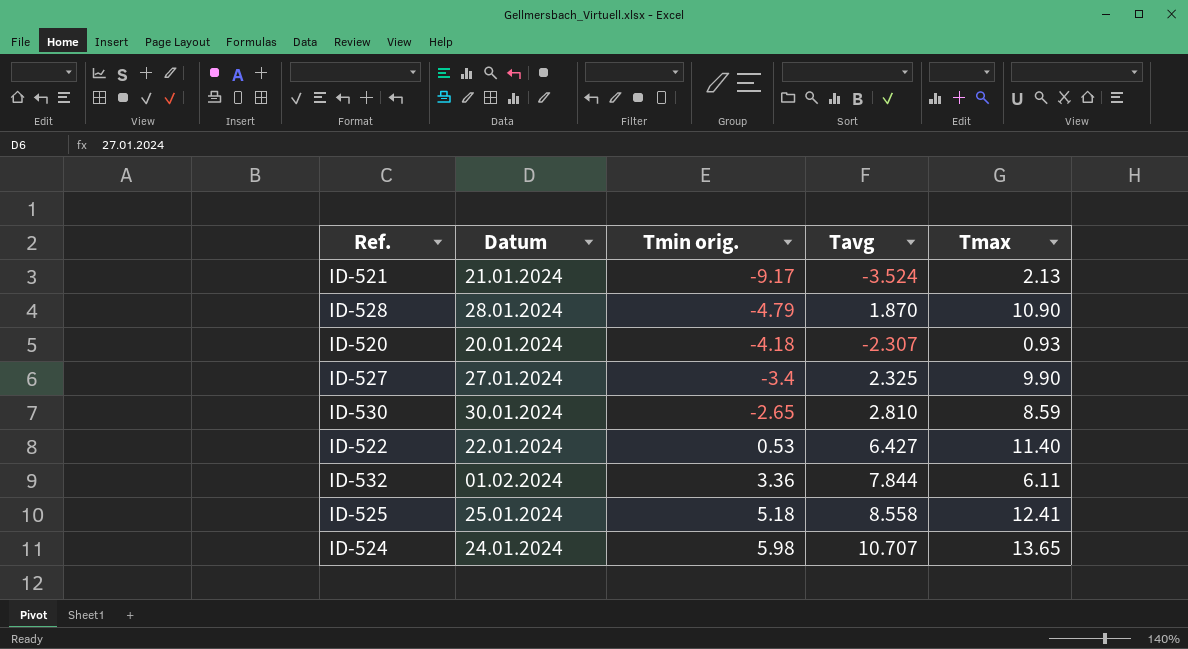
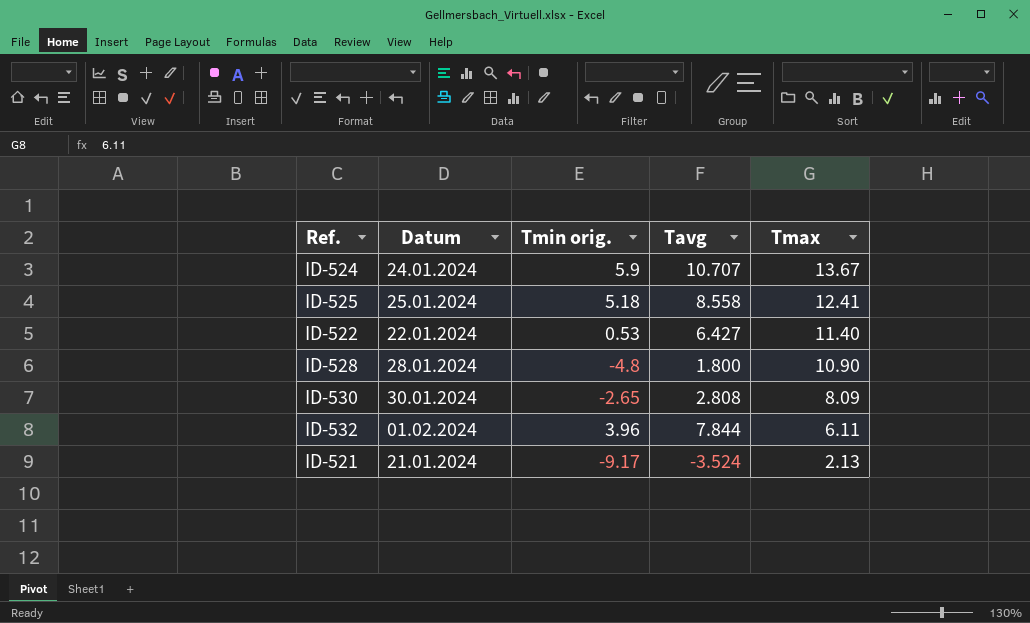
row order: Tmin orig. ascending -> Tmax descending
row ID-520: 20.01.2024 | -4.18 | -2.307 | 0.93 -> none
row ID-527: 27.01.2024 | -3.4 | 2.325 | 9.90 -> none
ID-524 | Tmin orig.: 5.98 -> 5.9
ID-524 | Tmax: 13.65 -> 13.67
ID-528 | Tmin orig.: -4.79 -> -4.8
ID-528 | Tavg: 1.870 -> 1.800
ID-530 | Tavg: 2.810 -> 2.808
ID-530 | Tmax: 8.59 -> 8.09
ID-532 | Tmin orig.: 3.36 -> 3.96

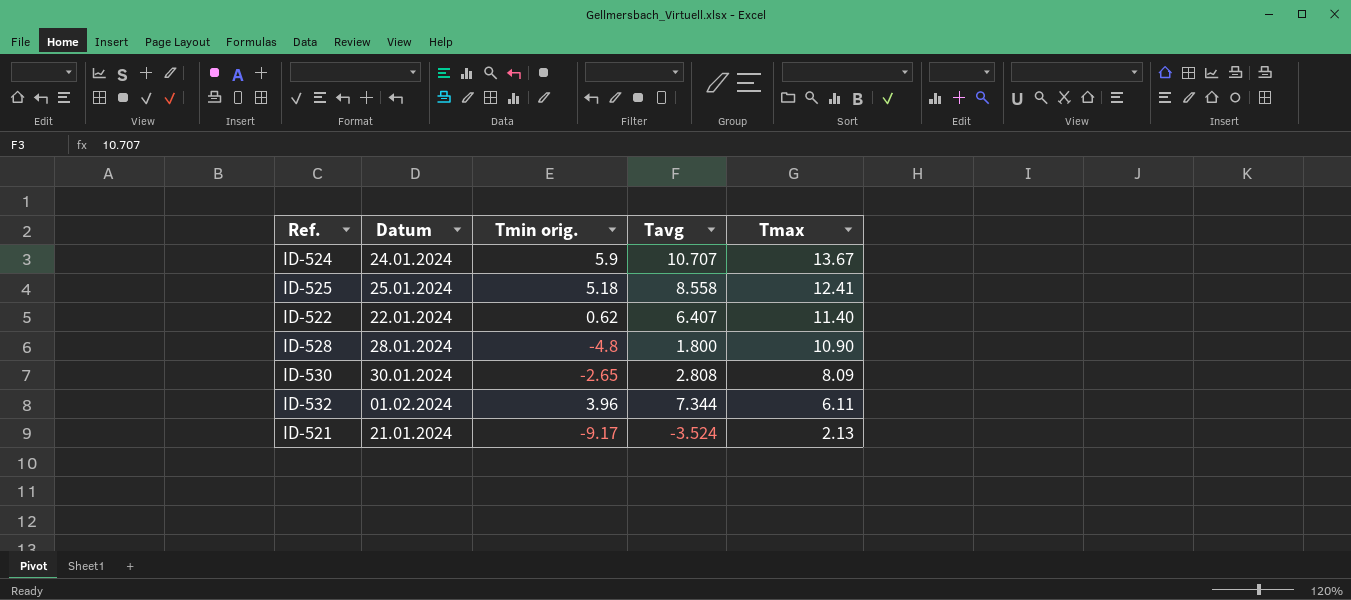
ID-522 | Tmin orig.: 0.53 -> 0.62
ID-522 | Tavg: 6.427 -> 6.407
ID-532 | Tavg: 7.844 -> 7.344

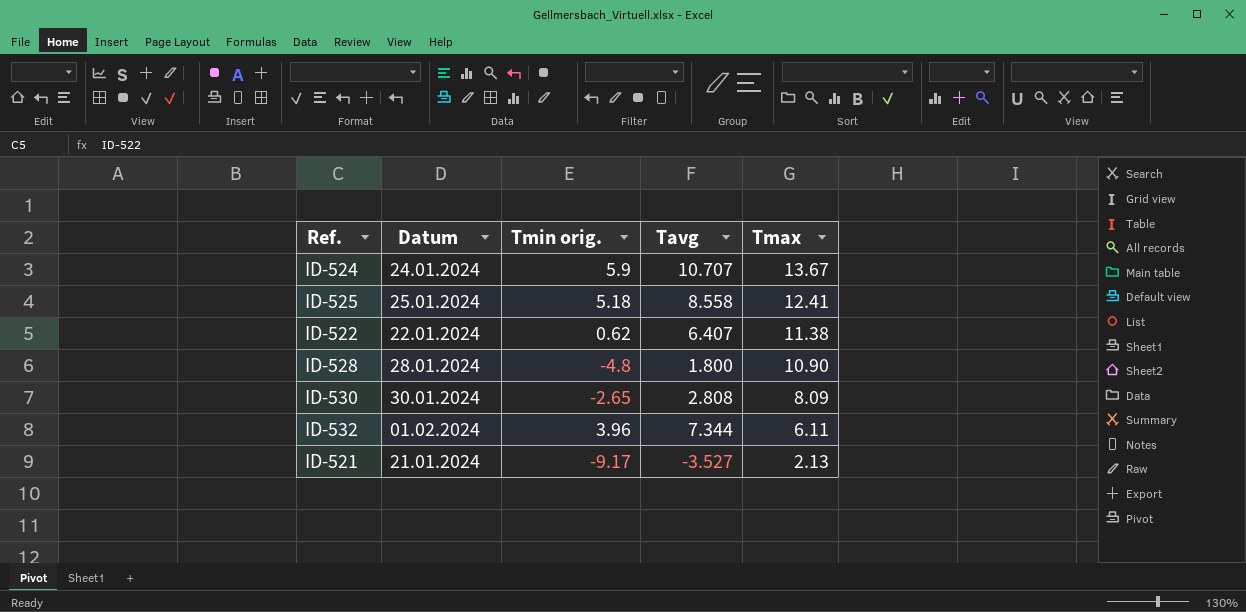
ID-522 | Tmax: 11.40 -> 11.38
ID-521 | Tavg: -3.524 -> -3.527

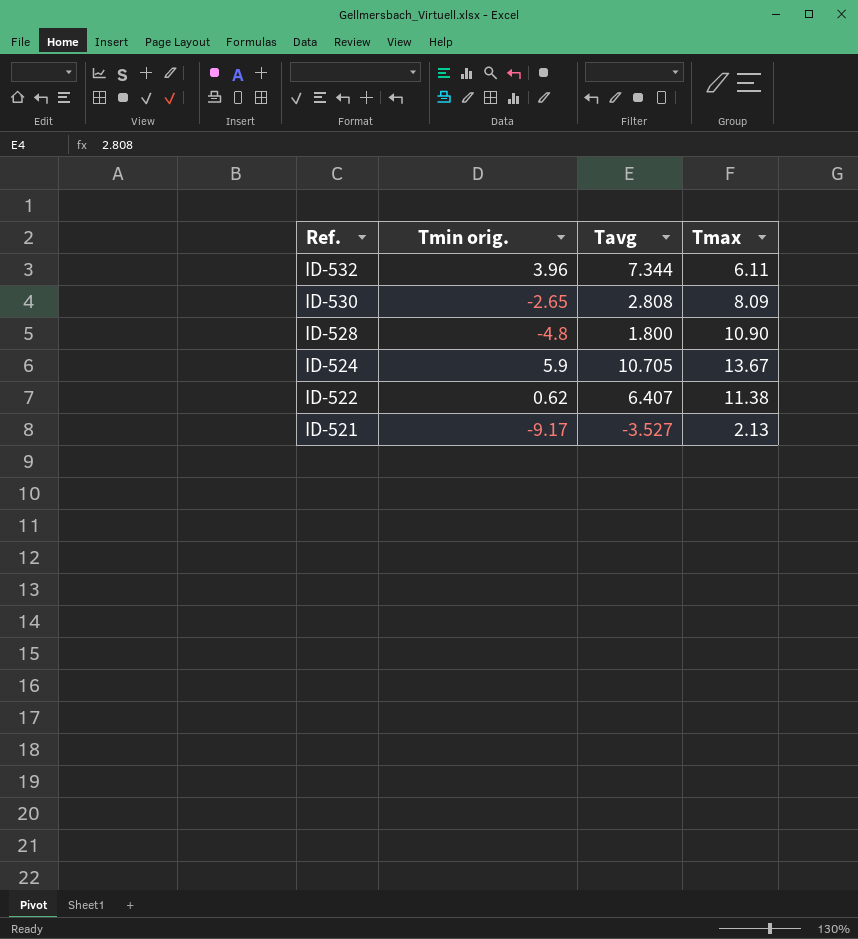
row order: Tmax descending -> Ref. descending
column Datum | position: 2 -> none
row ID-525: 25.01.2024 | 5.18 | 8.558 | 12.41 -> none
ID-524 | Tavg: 10.707 -> 10.705

